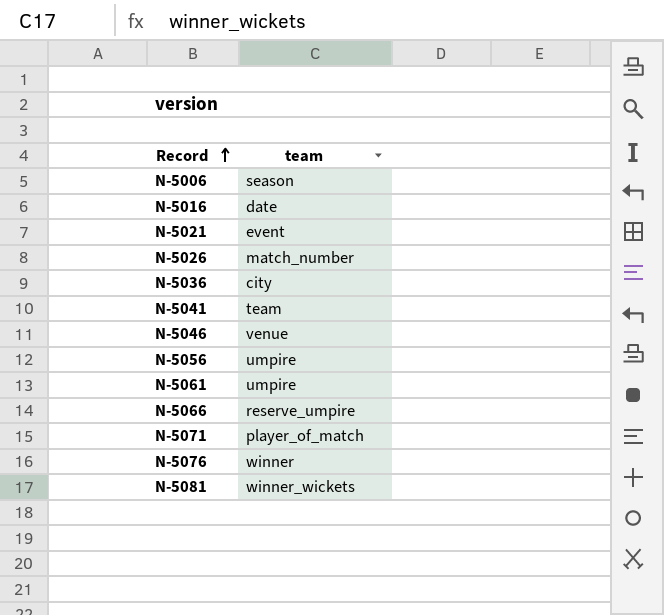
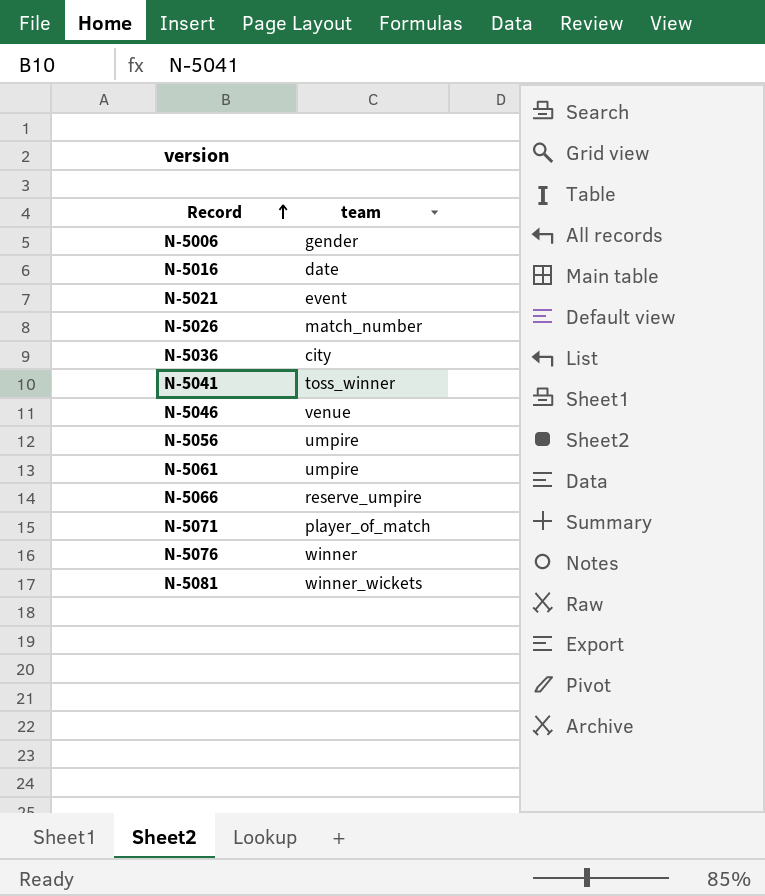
N-5006 | team: season -> gender
N-5041 | team: team -> toss_winner

